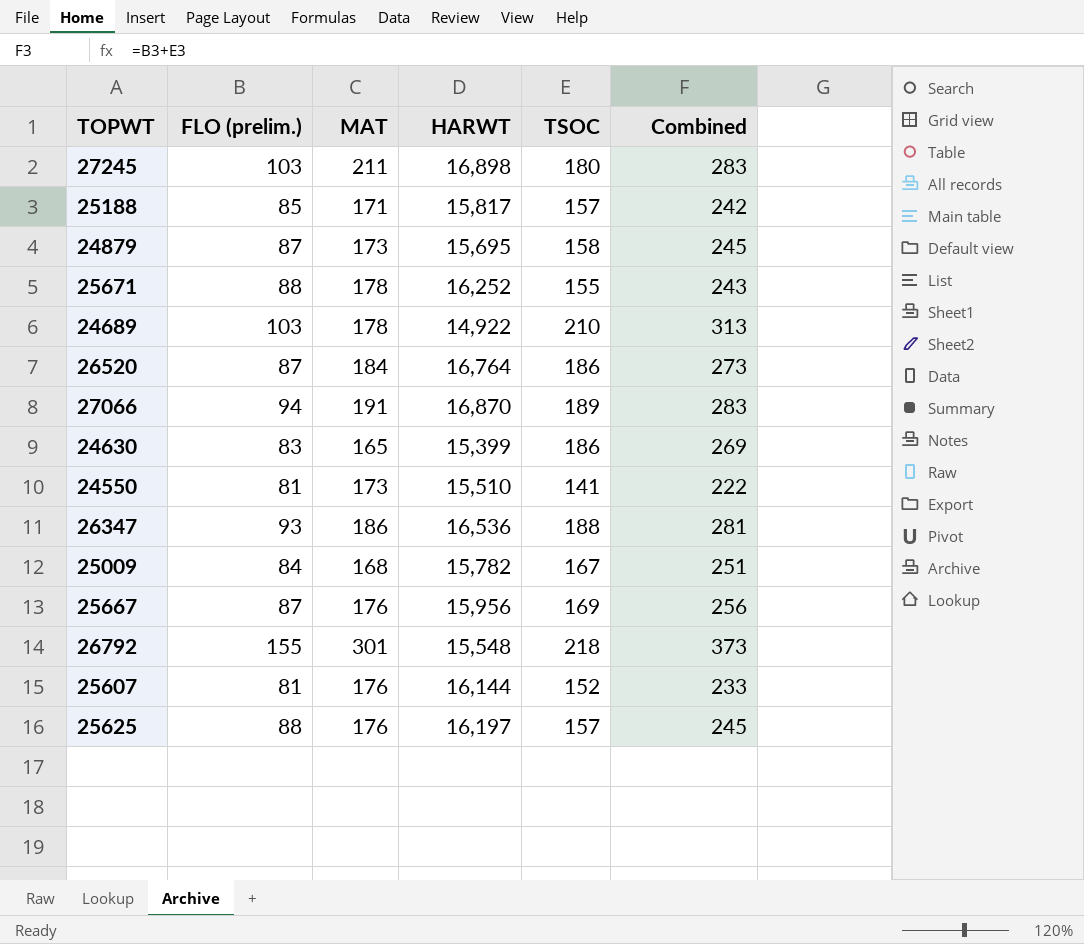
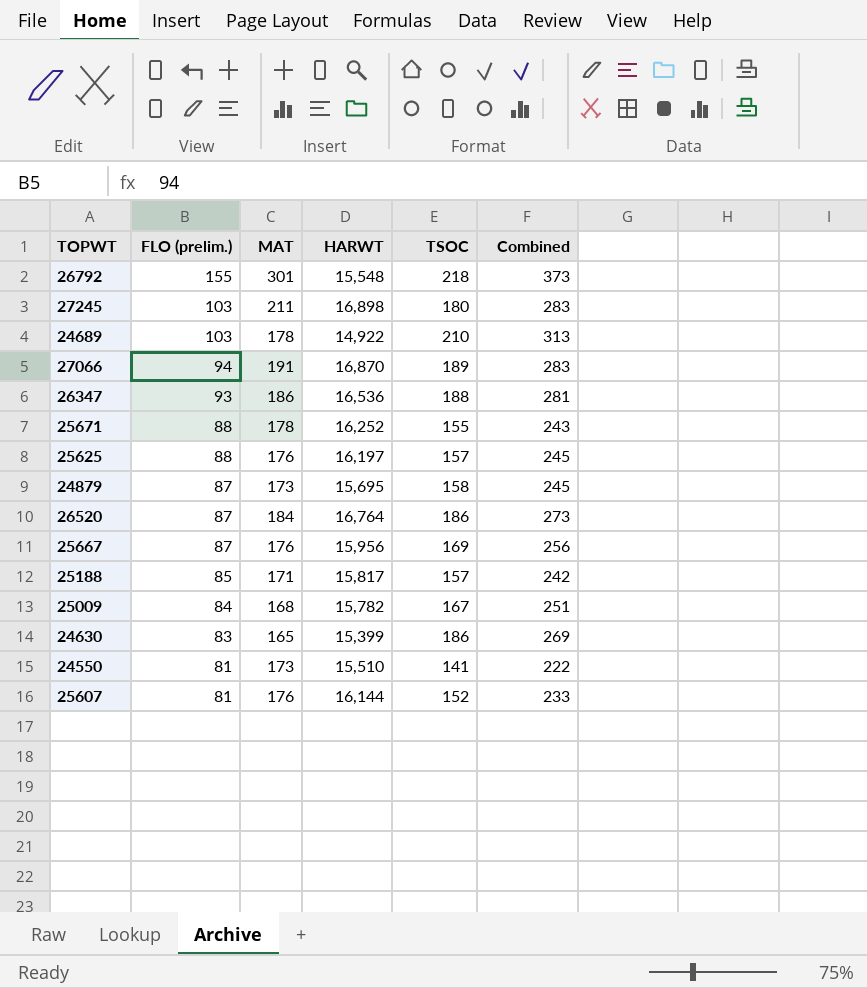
row order: none -> FLO (prelim.) descending

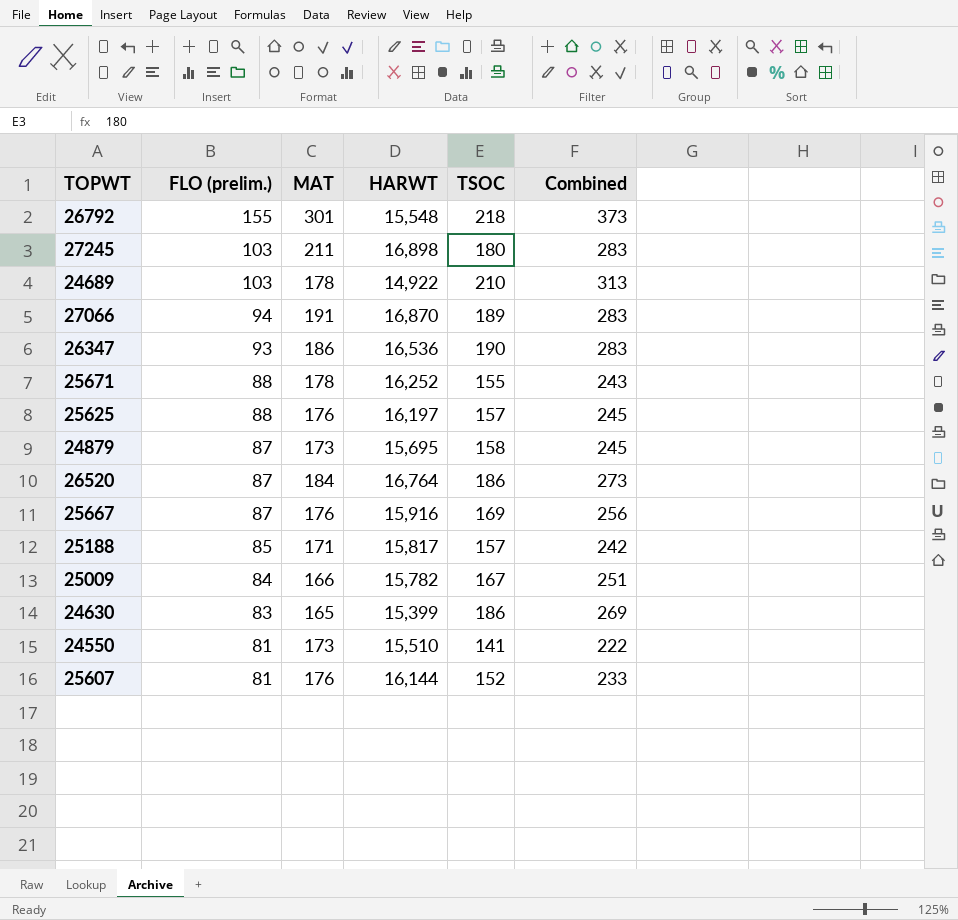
26347 | TSOC: 188 -> 190
26347 | Combined: 281 -> 283
25667 | HARWT: 15,956 -> 15,916
25009 | MAT: 168 -> 166

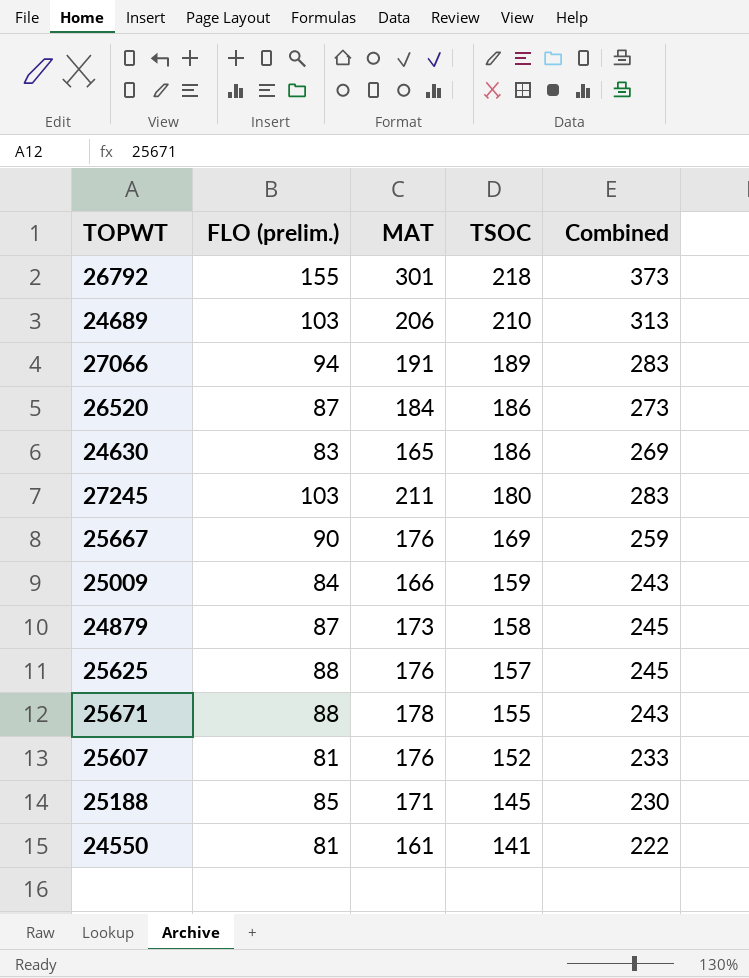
row order: FLO (prelim.) descending -> TSOC descending
column HARWT | position: 4 -> none
row 26347: 93 | 186 | 16,536 | 190 | 283 -> none
24689 | MAT: 178 -> 206
25667 | FLO (prelim.): 87 -> 90
25667 | Combined: 256 -> 259
25009 | TSOC: 167 -> 159
25009 | Combined: 251 -> 243
25188 | TSOC: 157 -> 145
25188 | Combined: 242 -> 230
24550 | MAT: 173 -> 161

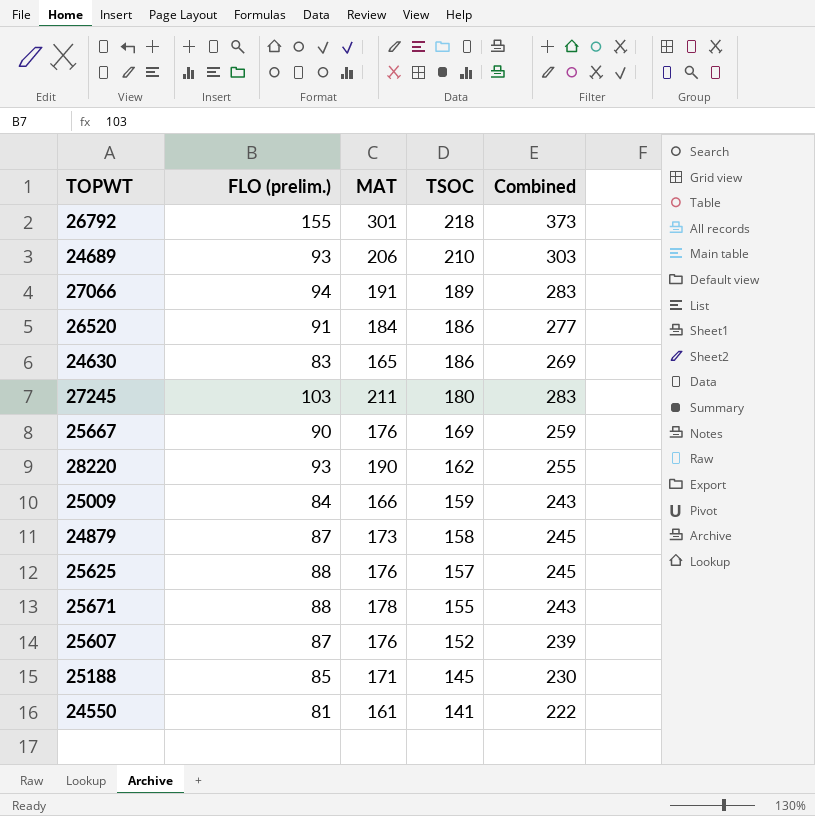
24689 | FLO (prelim.): 103 -> 93
24689 | Combined: 313 -> 303
26520 | FLO (prelim.): 87 -> 91
26520 | Combined: 273 -> 277
row 28220: none -> 93 | 190 | 162 | 255
25607 | FLO (prelim.): 81 -> 87
25607 | Combined: 233 -> 239

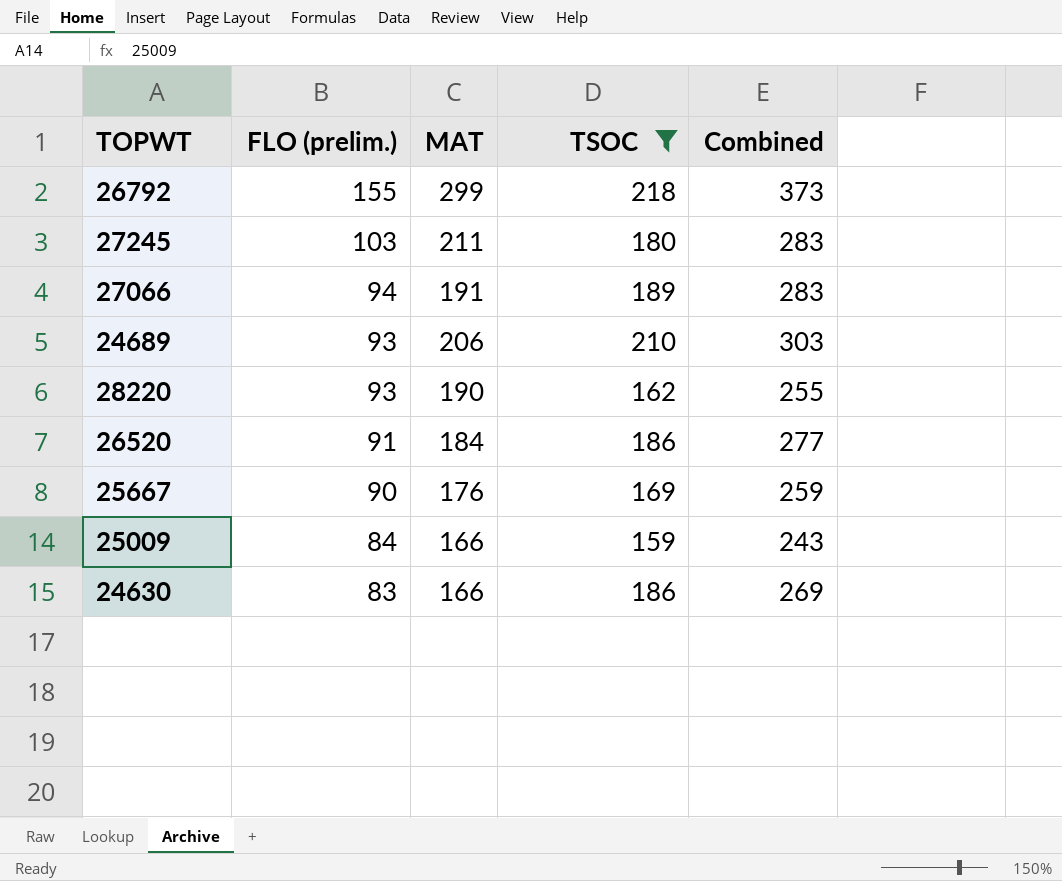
filter: none -> TSOC >= 159
row order: TSOC descending -> FLO (prelim.) descending
26792 | MAT: 301 -> 299
24630 | MAT: 165 -> 166

